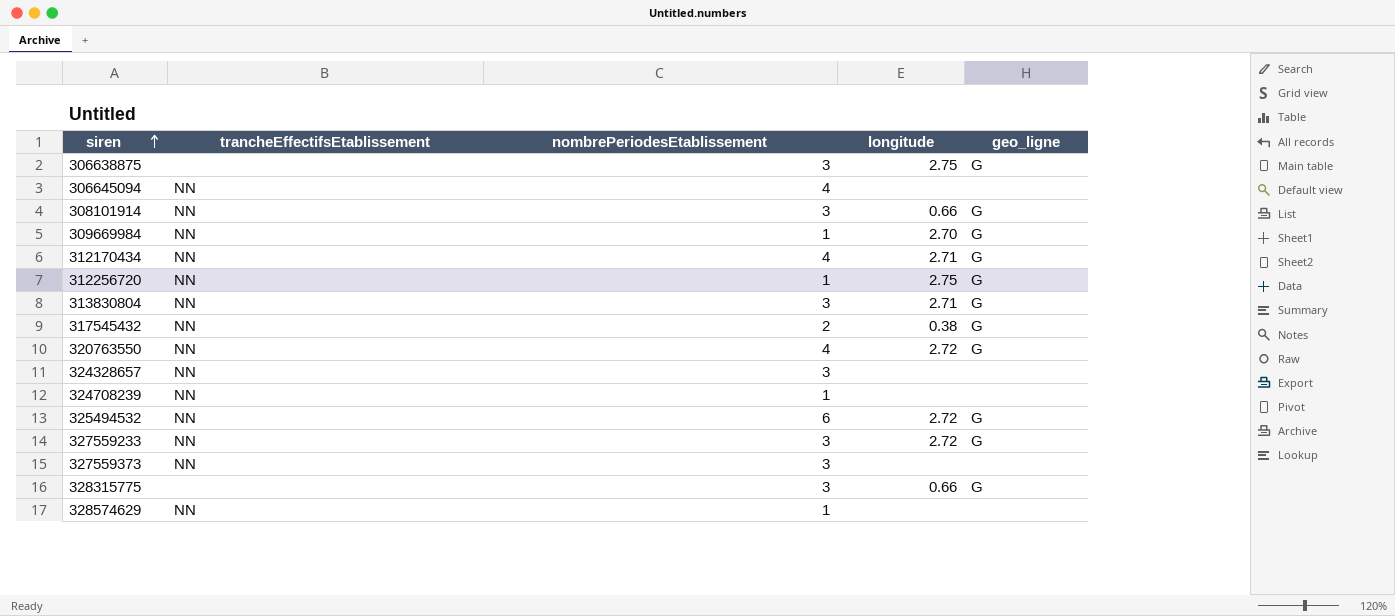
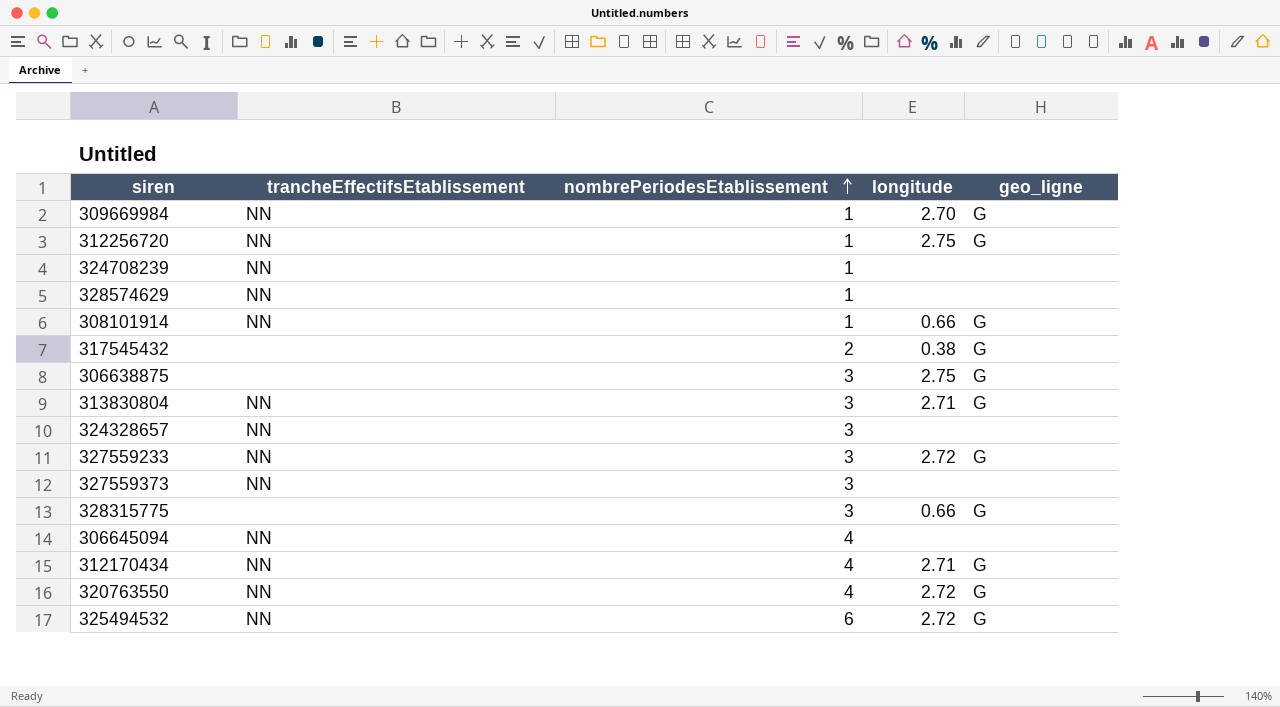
row order: siren ascending -> nombrePeriodesEtablissement ascending
308101914 | nombrePeriodesEtablissement: 3 -> 1
317545432 | trancheEffectifsEtablissement: NN -> none

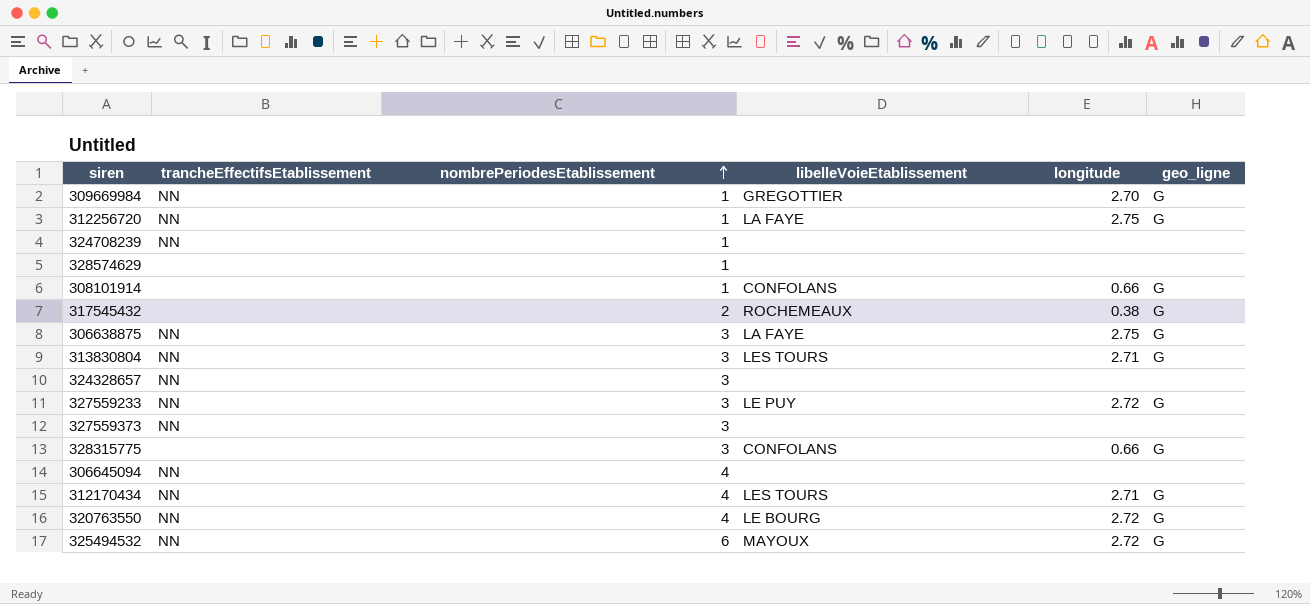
column libelleVoieEtablissement | position: none -> 4
328574629 | trancheEffectifsEtablissement: NN -> none
308101914 | trancheEffectifsEtablissement: NN -> none
306638875 | trancheEffectifsEtablissement: none -> NN

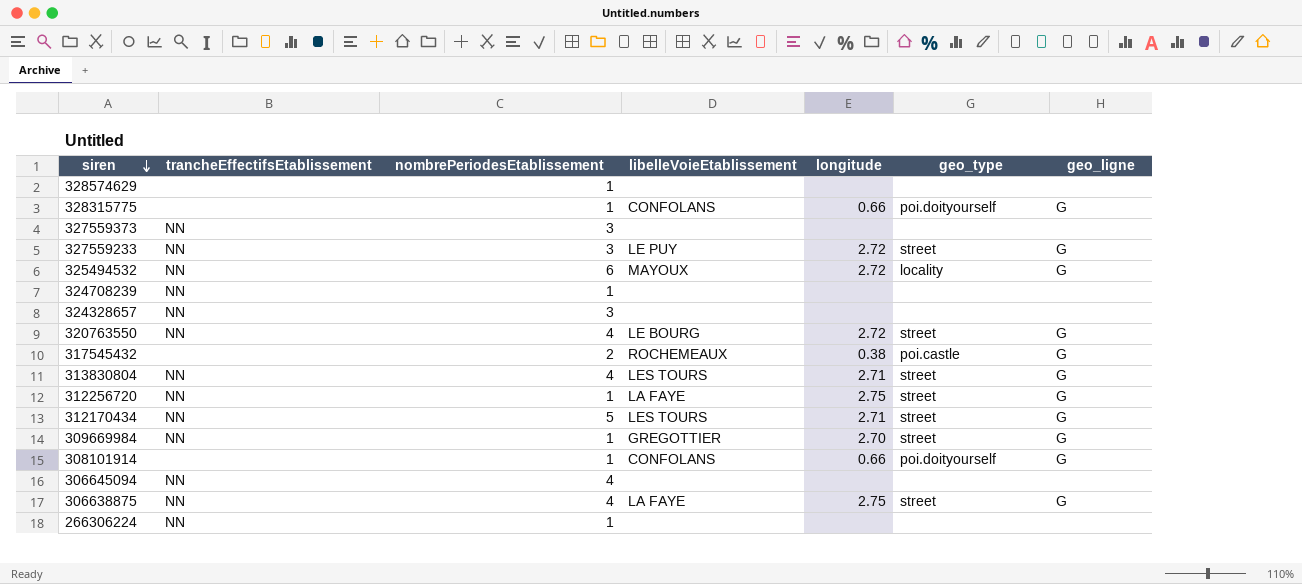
row order: nombrePeriodesEtablissement ascending -> siren descending
column geo_type | position: none -> 6
328315775 | nombrePeriodesEtablissement: 3 -> 1
313830804 | nombrePeriodesEtablissement: 3 -> 4
312170434 | nombrePeriodesEtablissement: 4 -> 5
306638875 | nombrePeriodesEtablissement: 3 -> 4
row 266306224: none -> NN | 1 | none | none | none | none

